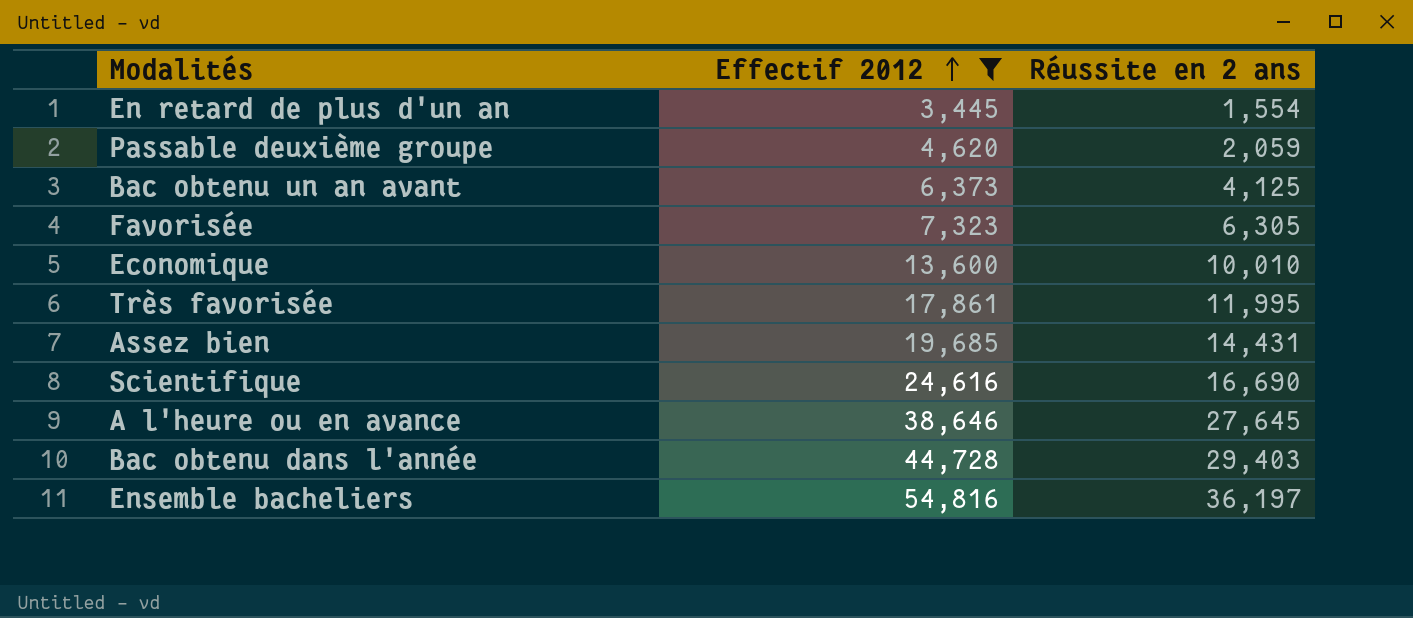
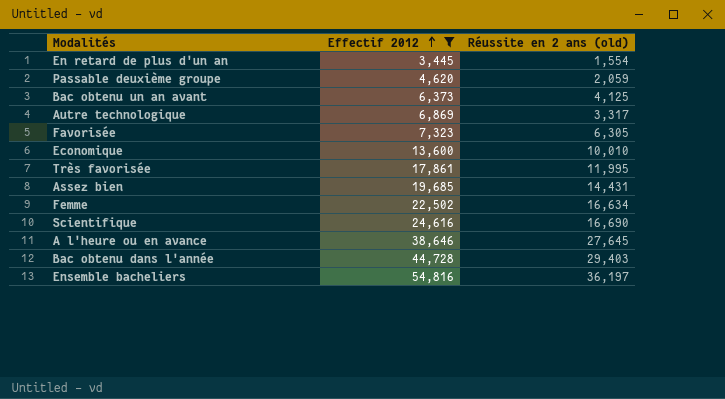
column name: Réussite en 2 ans -> Réussite en 2 ans (old)
row Autre technologique: none -> 6,869 | 3,317
row Femme: none -> 22,502 | 16,634

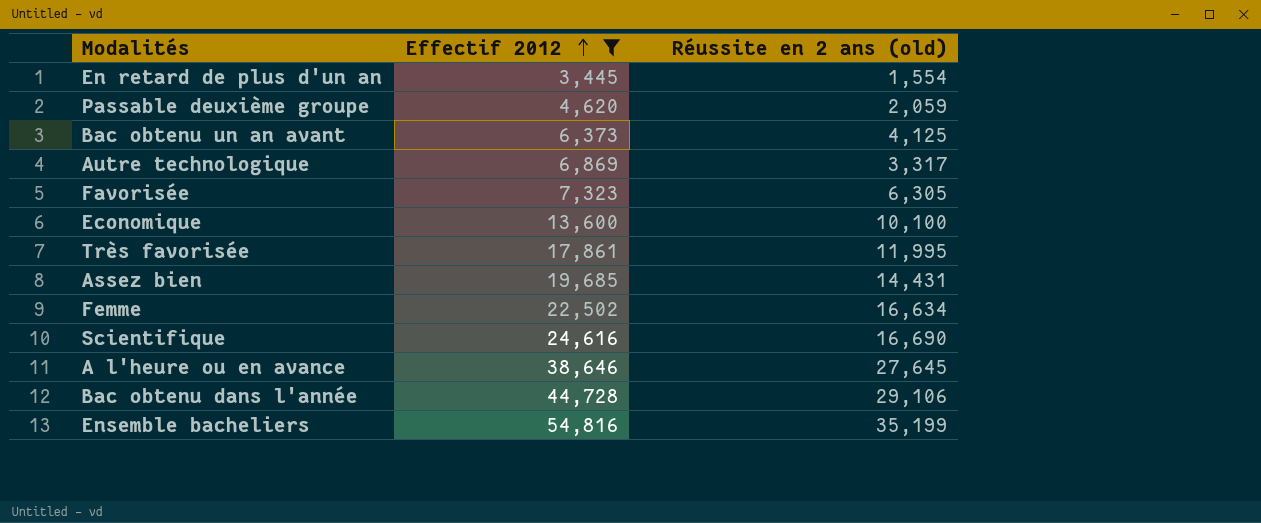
Economique | Réussite en 2 ans (old): 10,010 -> 10,100
Bac obtenu dans l'année | Réussite en 2 ans (old): 29,403 -> 29,106
Ensemble bacheliers | Réussite en 2 ans (old): 36,197 -> 35,199

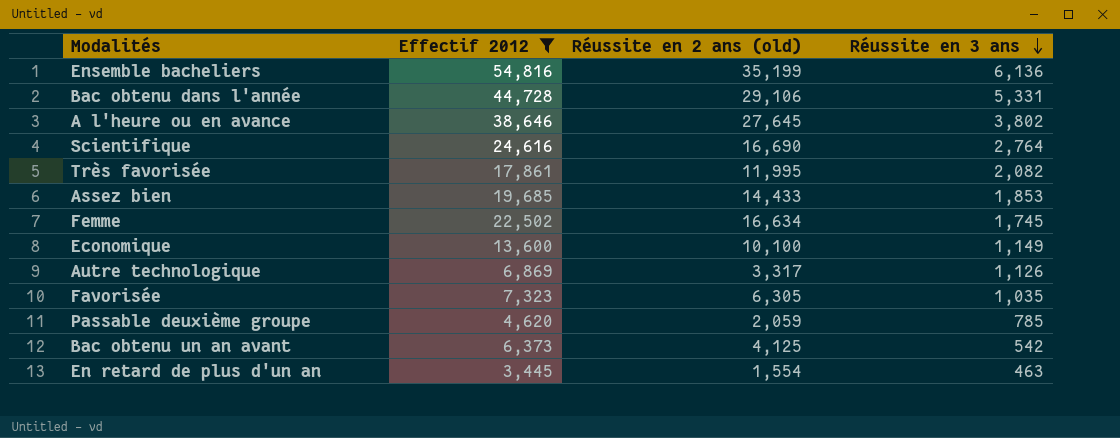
row order: Effectif 2012 ascending -> Réussite en 3 ans descending
column Réussite en 3 ans | position: none -> 4
Assez bien | Réussite en 2 ans (old): 14,431 -> 14,433

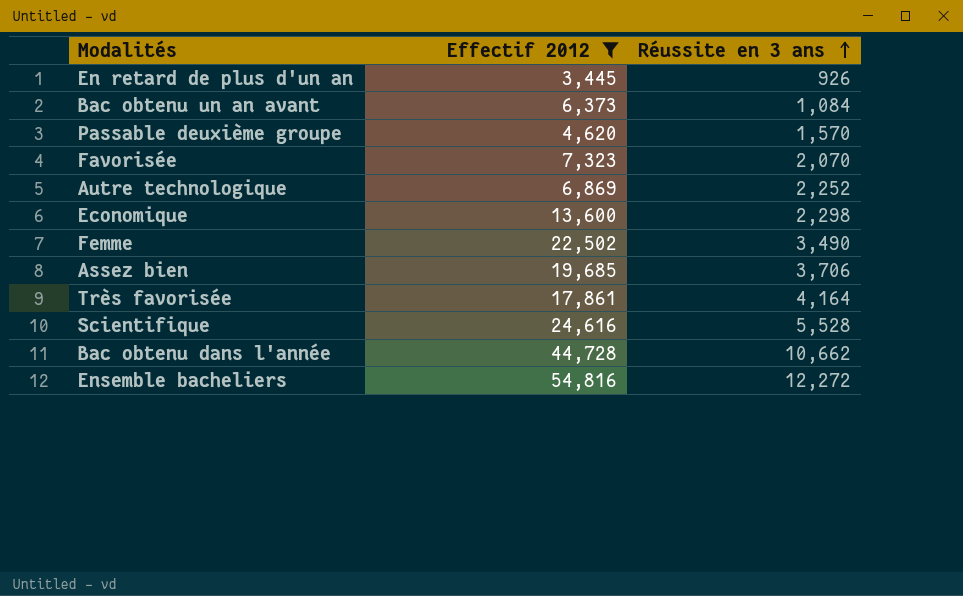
row order: Réussite en 3 ans descending -> Réussite en 3 ans ascending
column Réussite en 2 ans (old) | position: 3 -> none
row A l'heure ou en avance: 38,646 | 27,645 | 3,802 -> none
En retard de plus d'un an | Réussite en 3 ans: 463 -> 926
Bac obtenu un an avant | Réussite en 3 ans: 542 -> 1,084
Passable deuxième groupe | Réussite en 3 ans: 785 -> 1,570
Favorisée | Réussite en 3 ans: 1,035 -> 2,070
Autre technologique | Réussite en 3 ans: 1,126 -> 2,252
Economique | Réussite en 3 ans: 1,149 -> 2,298
Femme | Réussite en 3 ans: 1,745 -> 3,490
Assez bien | Réussite en 3 ans: 1,853 -> 3,706
Très favorisée | Réussite en 3 ans: 2,082 -> 4,164
Scientifique | Réussite en 3 ans: 2,764 -> 5,528
Bac obtenu dans l'année | Réussite en 3 ans: 5,331 -> 10,662
Ensemble bacheliers | Réussite en 3 ans: 6,136 -> 12,272

